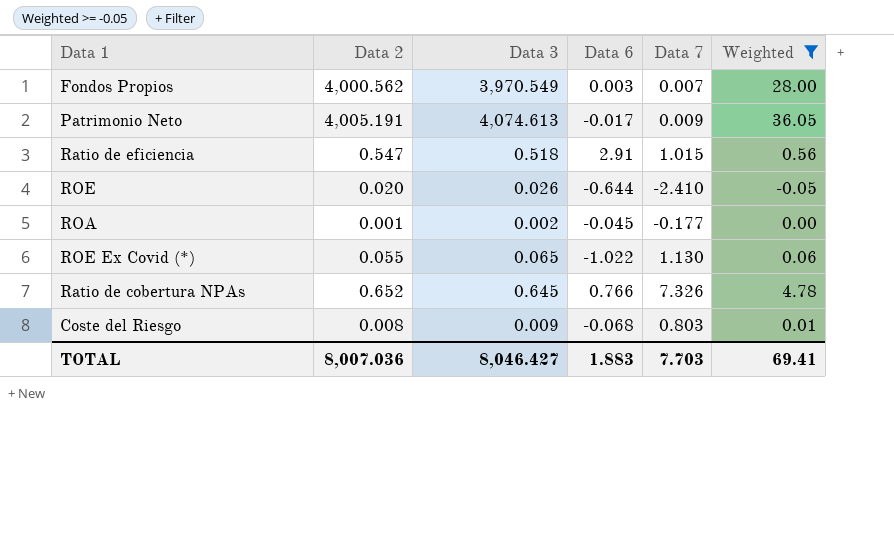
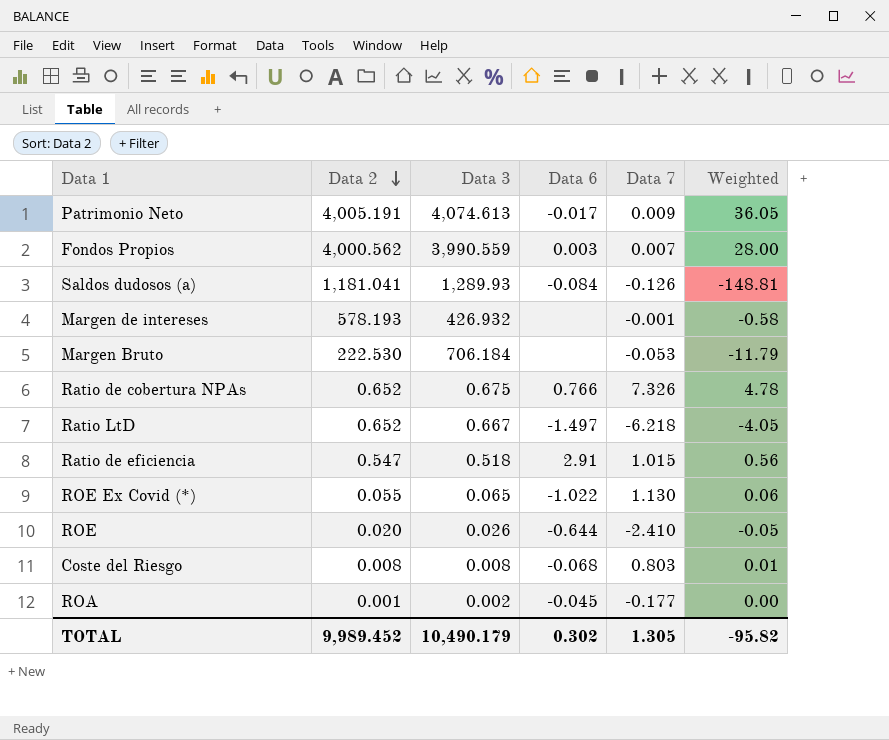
filter: Weighted >= -0.05 -> none
row order: none -> Data 2 descending
Fondos Propios | Data 3: 3,970.549 -> 3,990.559
Ratio de cobertura NPAs | Data 3: 0.645 -> 0.675
Coste del Riesgo | Data 3: 0.009 -> 0.008
TOTAL | Data 2: 8,007.036 -> 9,989.452
TOTAL | Data 3: 8,046.427 -> 10,490.179
TOTAL | Data 6: 1.883 -> 0.302
TOTAL | Data 7: 7.703 -> 1.305
TOTAL | Weighted: 69.41 -> -95.82

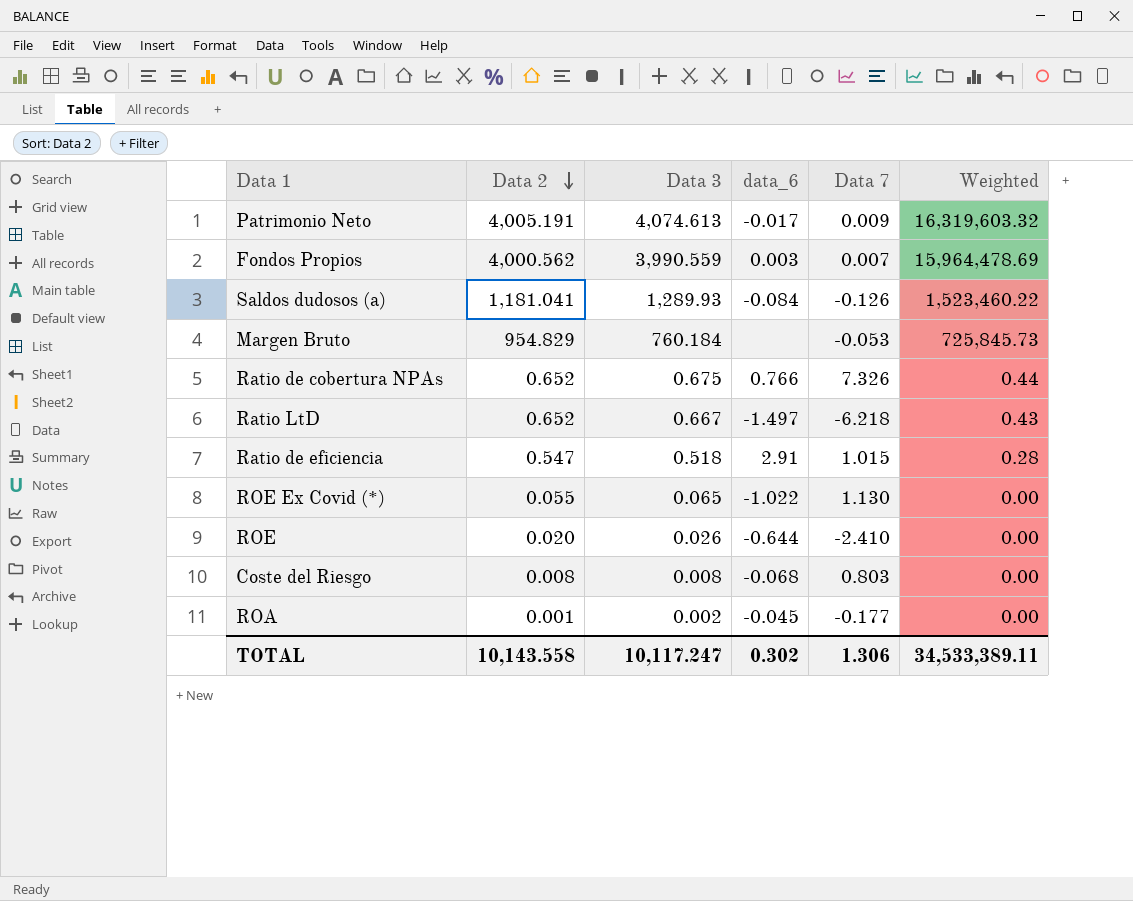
column name: Data 6 -> data_6
column Weighted | formula: [Data 2] * [Data 7] -> [Data 2] * [Data 3]
row Margen de intereses: 578.193 | 426.932 | none | -0.001 | -0.58 -> none
Margen Bruto | Data 2: 222.530 -> 954.829
Margen Bruto | Data 3: 706.184 -> 760.184
TOTAL | Data 2: 9,989.452 -> 10,143.558
TOTAL | Data 3: 10,490.179 -> 10,117.247
TOTAL | Data 7: 1.305 -> 1.306
TOTAL | Weighted: -95.82 -> 34,533,389.11

